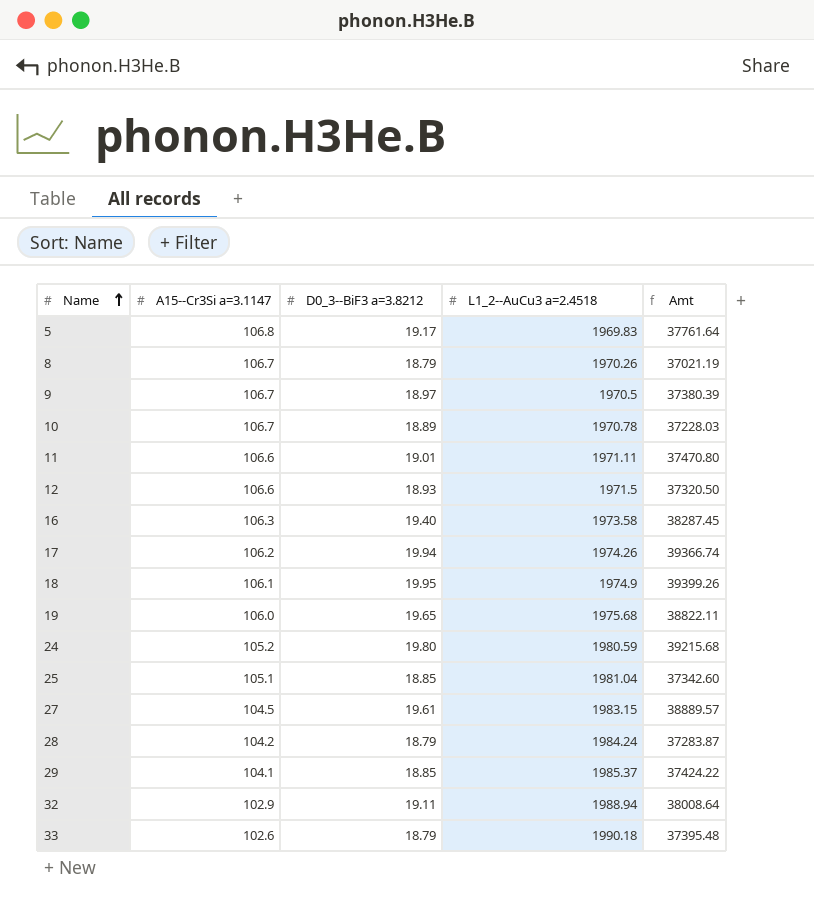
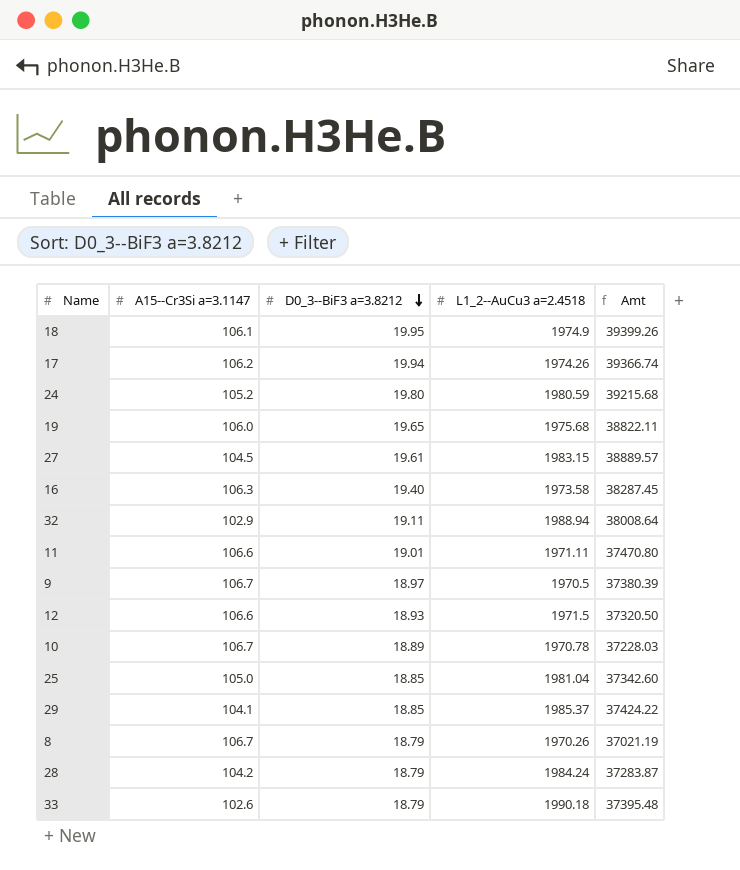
row order: Name ascending -> D0_3--BiF3 a=3.8212 descending
row 5: 106.8 | 19.17 | 1969.83 | 37761.64 -> none
25 | A15--Cr3Si a=3.1147: 105.1 -> 105.0

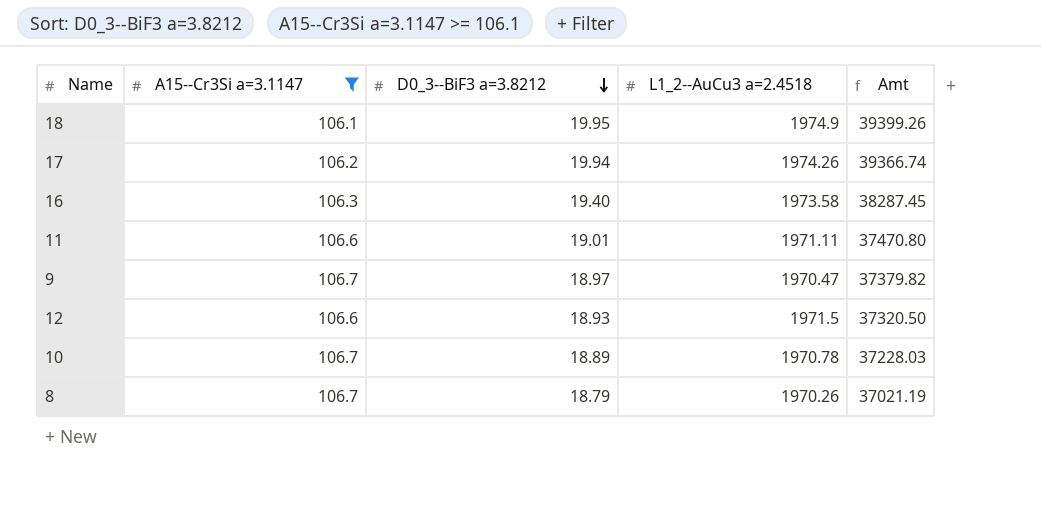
filter: none -> A15--Cr3Si a=3.1147 >= 106.1
9 | L1_2--AuCu3 a=2.4518: 1970.5 -> 1970.47
9 | Amt: 37380.39 -> 37379.82

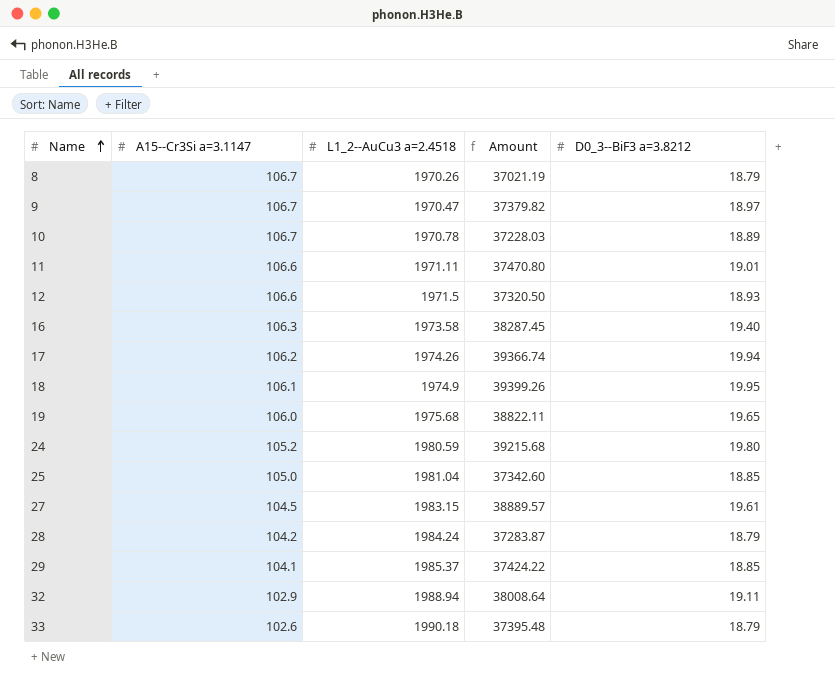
filter: A15--Cr3Si a=3.1147 >= 106.1 -> none
row order: D0_3--BiF3 a=3.8212 descending -> Name ascending
column name: Amt -> Amount
column D0_3--BiF3 a=3.8212 | position: 3 -> 5

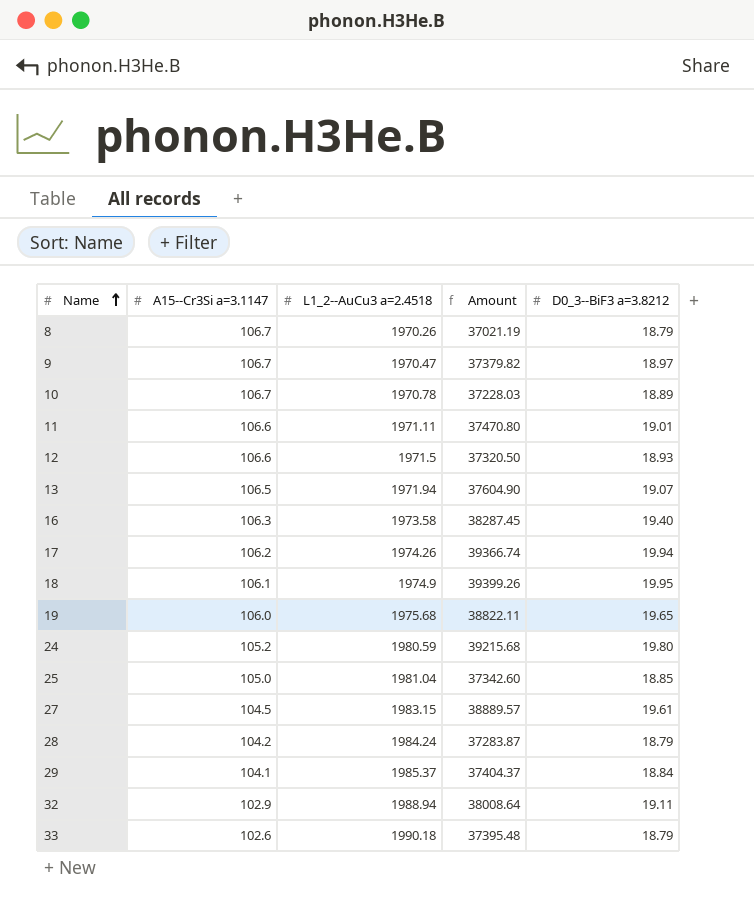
row 13: none -> 106.5 | 1971.94 | 37604.90 | 19.07
29 | Amount: 37424.22 -> 37404.37
29 | D0_3--BiF3 a=3.8212: 18.85 -> 18.84

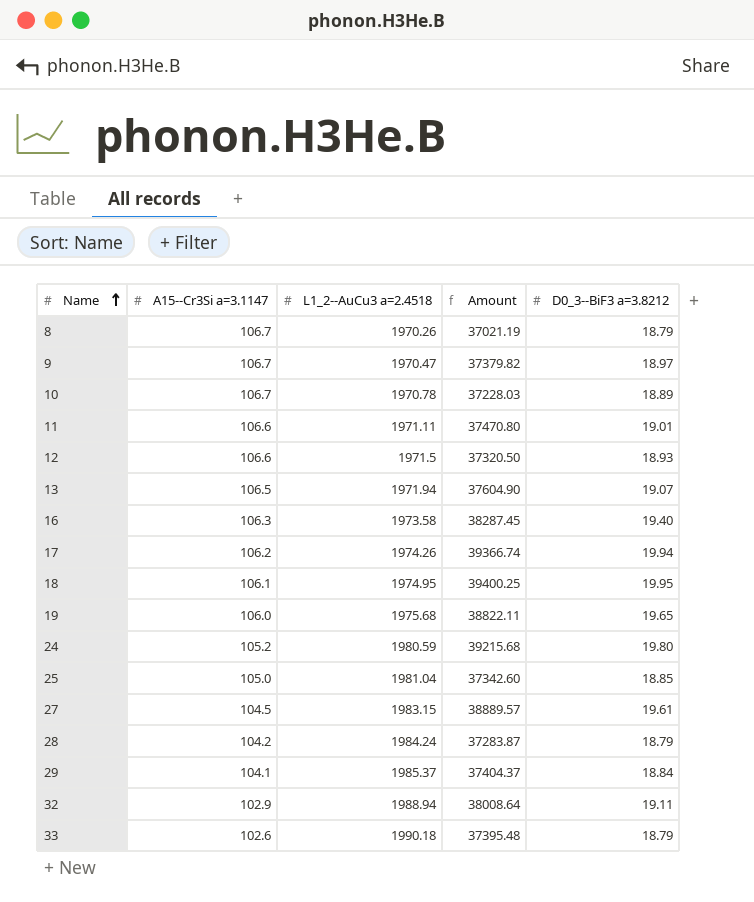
18 | L1_2--AuCu3 a=2.4518: 1974.9 -> 1974.95
18 | Amount: 39399.26 -> 39400.25

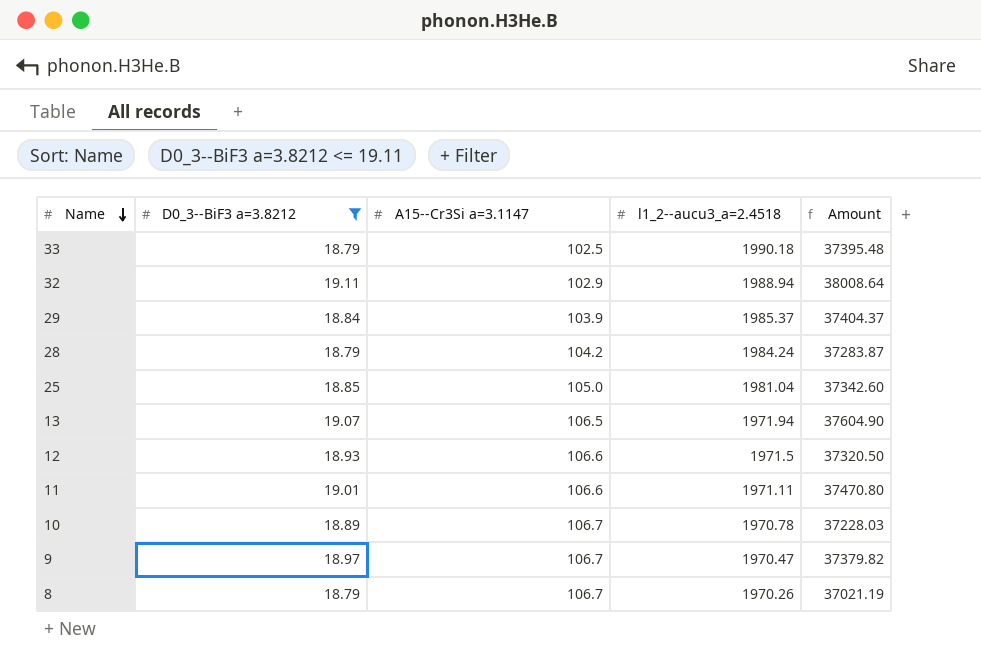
filter: none -> D0_3--BiF3 a=3.8212 <= 19.11
row order: Name ascending -> Name descending
column D0_3--BiF3 a=3.8212 | position: 5 -> 2
column name: L1_2--AuCu3 a=2.4518 -> l1_2--aucu3_a=2.4518
33 | A15--Cr3Si a=3.1147: 102.6 -> 102.5
29 | A15--Cr3Si a=3.1147: 104.1 -> 103.9

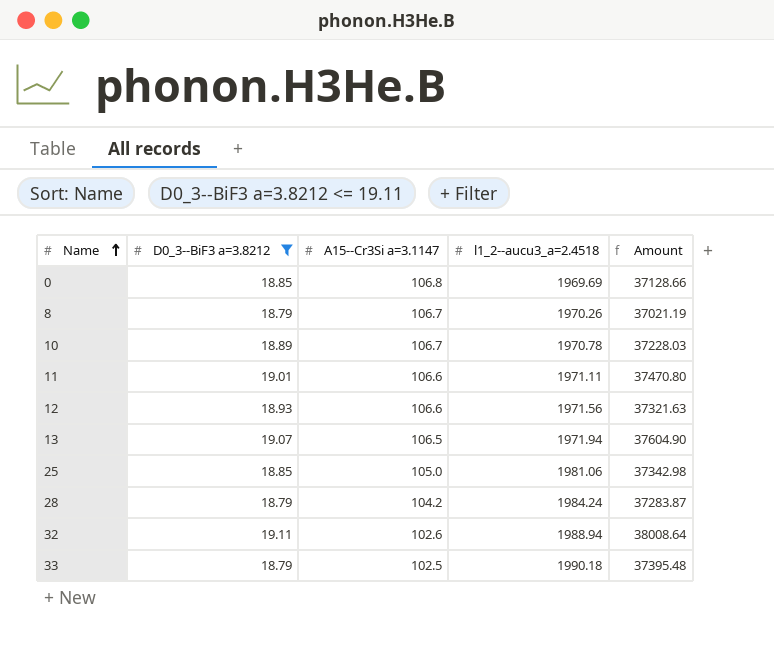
row order: Name descending -> Name ascending
row 29: 18.84 | 103.9 | 1985.37 | 37404.37 -> none
row 9: 18.97 | 106.7 | 1970.47 | 37379.82 -> none
row 0: none -> 18.85 | 106.8 | 1969.69 | 37128.66
12 | l1_2--aucu3_a=2.4518: 1971.5 -> 1971.56
12 | Amount: 37320.50 -> 37321.63
25 | l1_2--aucu3_a=2.4518: 1981.04 -> 1981.06
25 | Amount: 37342.60 -> 37342.98
32 | A15--Cr3Si a=3.1147: 102.9 -> 102.6

